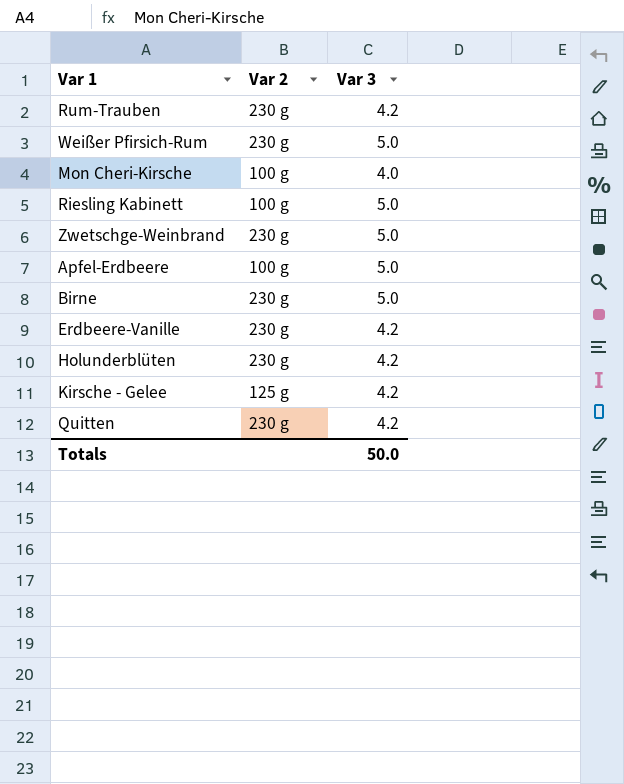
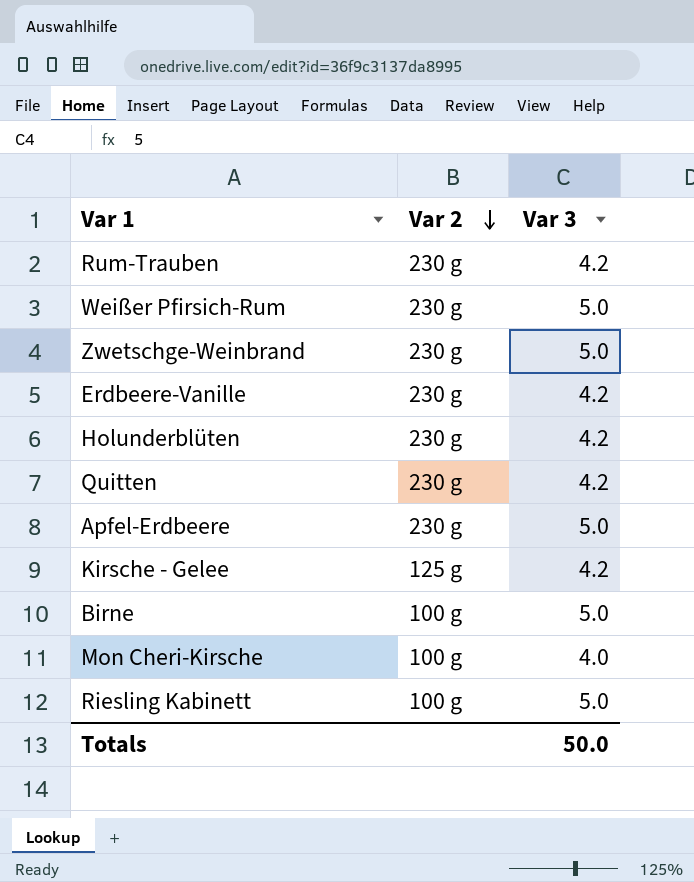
row order: none -> Var 2 descending
Apfel-Erdbeere | Var 2: 100 g -> 230 g
Birne | Var 2: 230 g -> 100 g

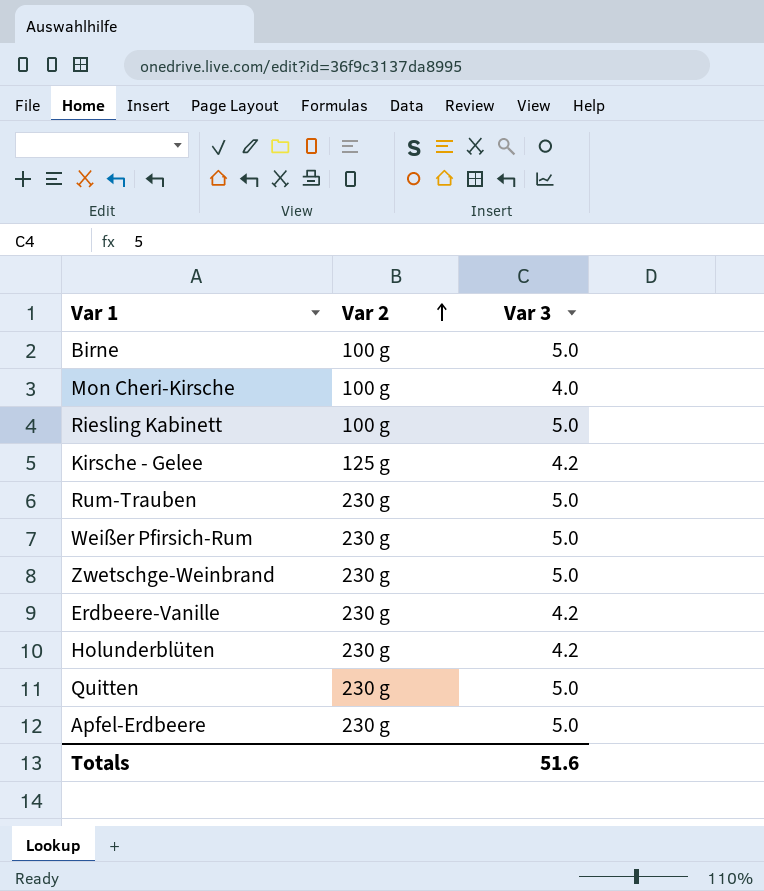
row order: Var 2 descending -> Var 2 ascending
Rum-Trauben | Var 3: 4.2 -> 5.0
Quitten | Var 3: 4.2 -> 5.0
Totals | Var 3: 50.0 -> 51.6

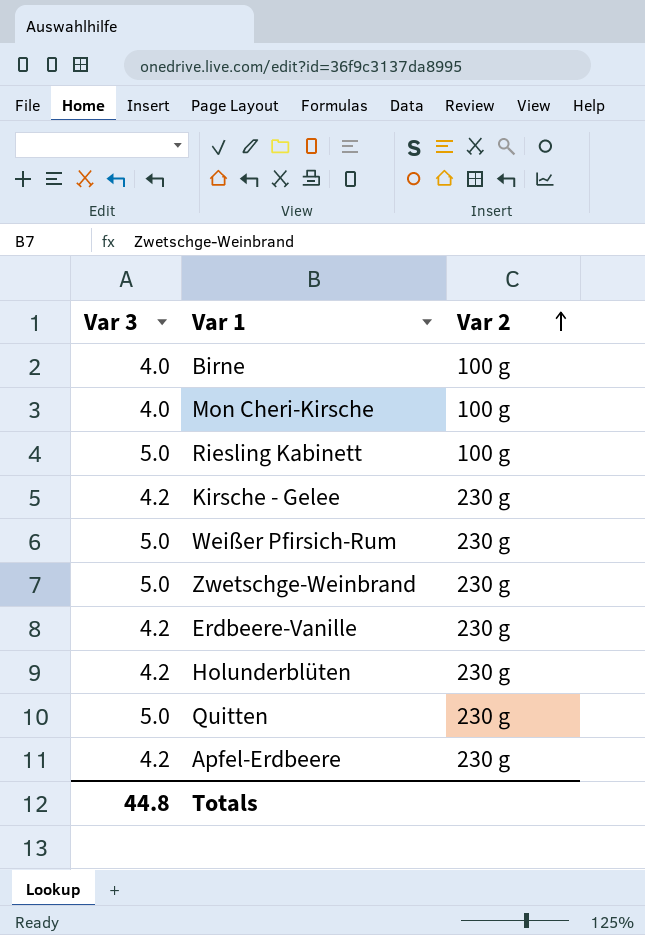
column Var 3 | position: 3 -> 1
row Rum-Trauben: 230 g | 5.0 -> none
Birne | Var 3: 5.0 -> 4.0
Kirsche - Gelee | Var 2: 125 g -> 230 g
Apfel-Erdbeere | Var 3: 5.0 -> 4.2
Totals | Var 3: 51.6 -> 44.8

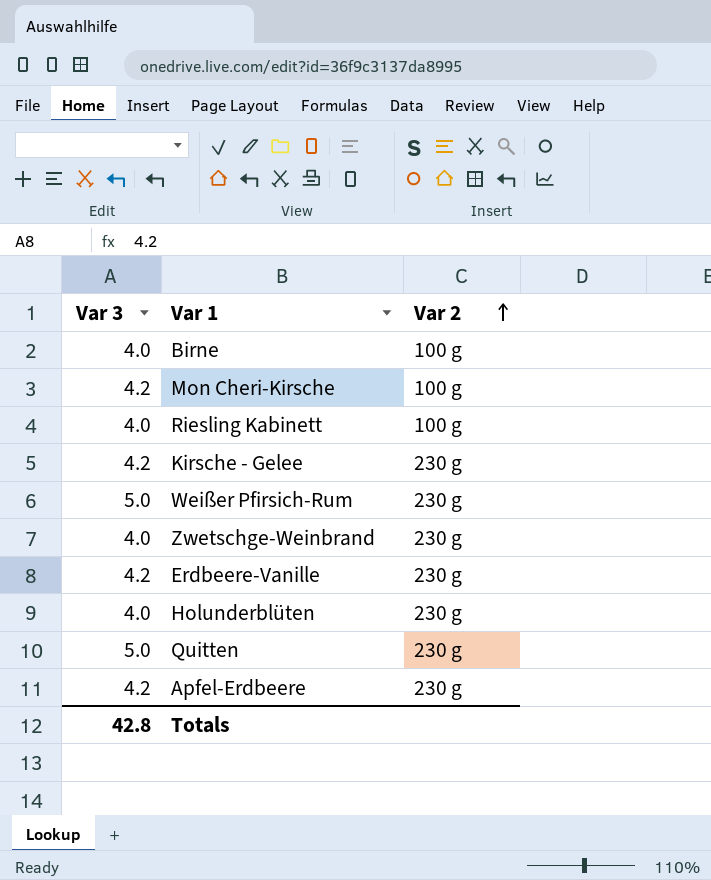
Mon Cheri-Kirsche | Var 3: 4.0 -> 4.2
Riesling Kabinett | Var 3: 5.0 -> 4.0
Zwetschge-Weinbrand | Var 3: 5.0 -> 4.0
Holunderblüten | Var 3: 4.2 -> 4.0
Totals | Var 3: 44.8 -> 42.8

